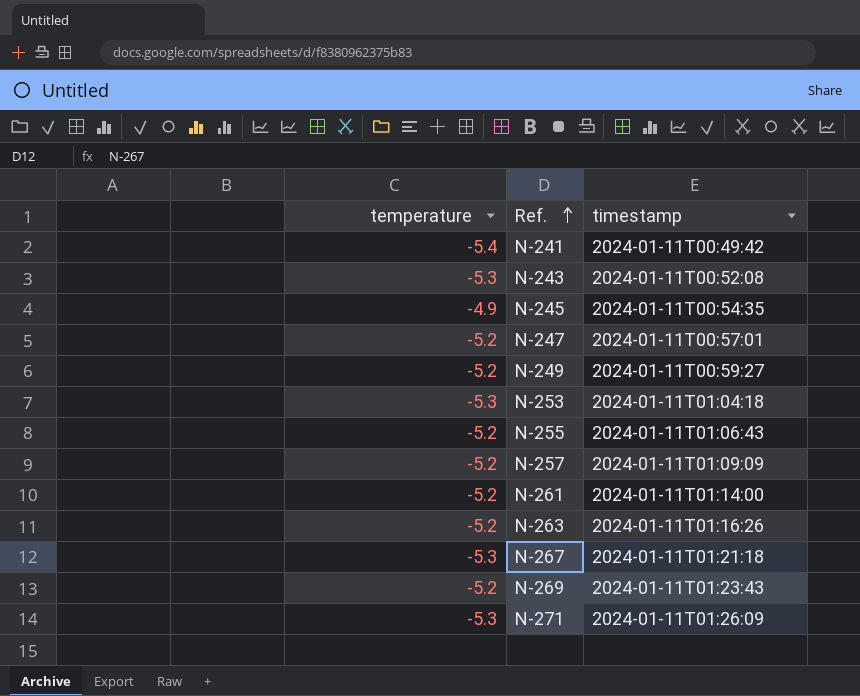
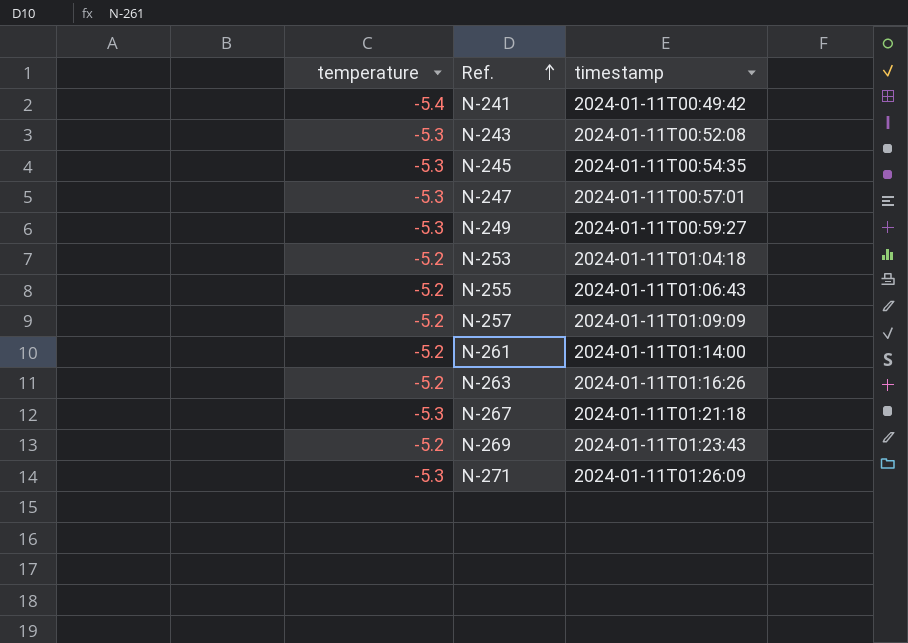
N-245 | temperature: -4.9 -> -5.3
N-247 | temperature: -5.2 -> -5.3
N-249 | temperature: -5.2 -> -5.3
N-253 | temperature: -5.3 -> -5.2

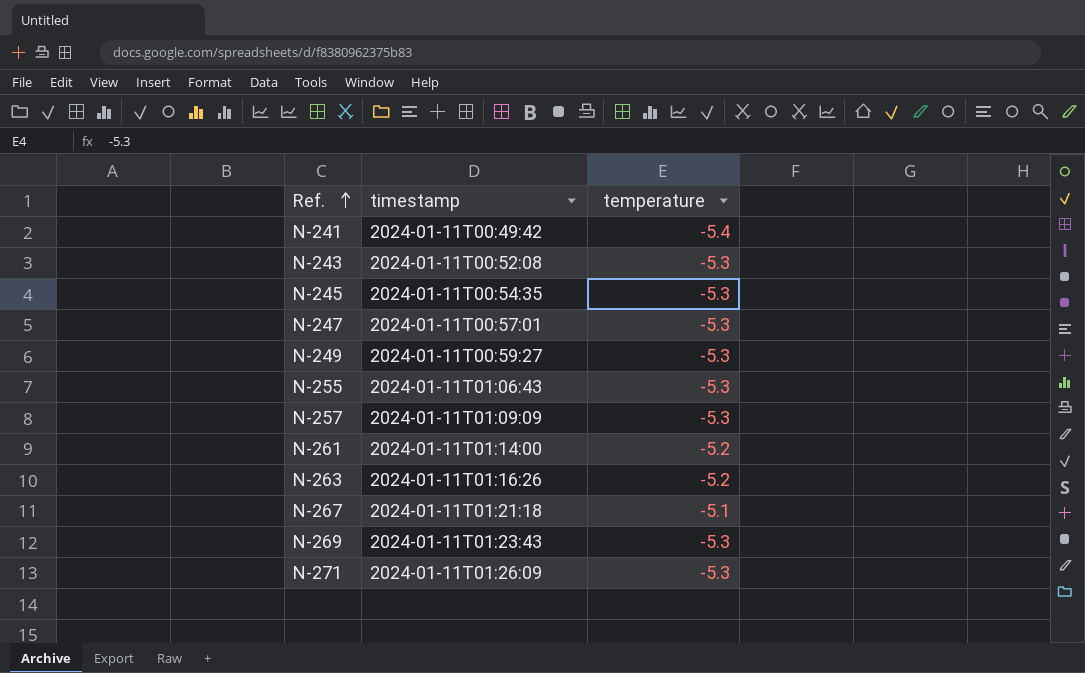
column temperature | position: 1 -> 3
row N-253: -5.2 | 2024-01-11T01:04:18 -> none
N-255 | temperature: -5.2 -> -5.3
N-257 | temperature: -5.2 -> -5.3
N-267 | temperature: -5.3 -> -5.1
N-269 | temperature: -5.2 -> -5.3

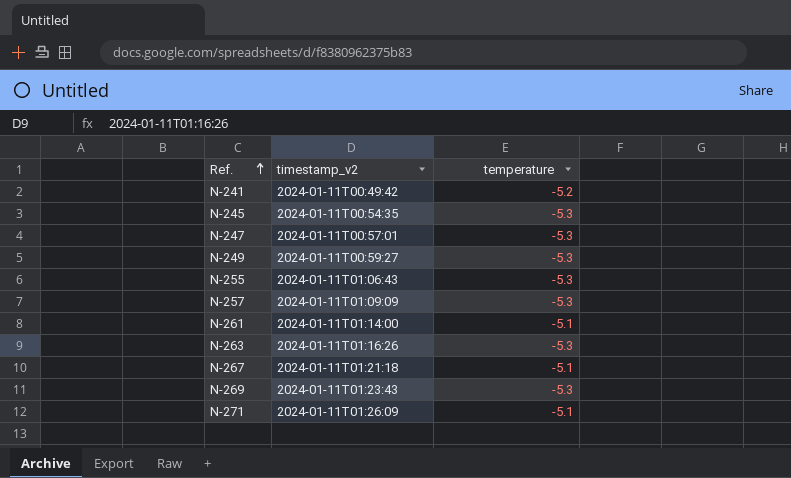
column name: timestamp -> timestamp_v2
row N-243: 2024-01-11T00:52:08 | -5.3 -> none
N-241 | temperature: -5.4 -> -5.2
N-261 | temperature: -5.2 -> -5.1
N-263 | temperature: -5.2 -> -5.3
N-271 | temperature: -5.3 -> -5.1

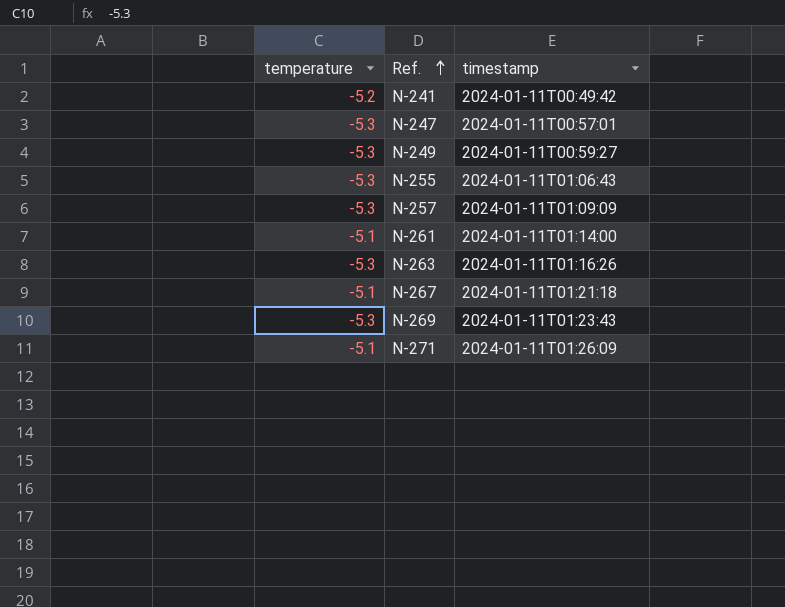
column temperature | position: 3 -> 1
column name: timestamp_v2 -> timestamp
row N-245: 2024-01-11T00:54:35 | -5.3 -> none

